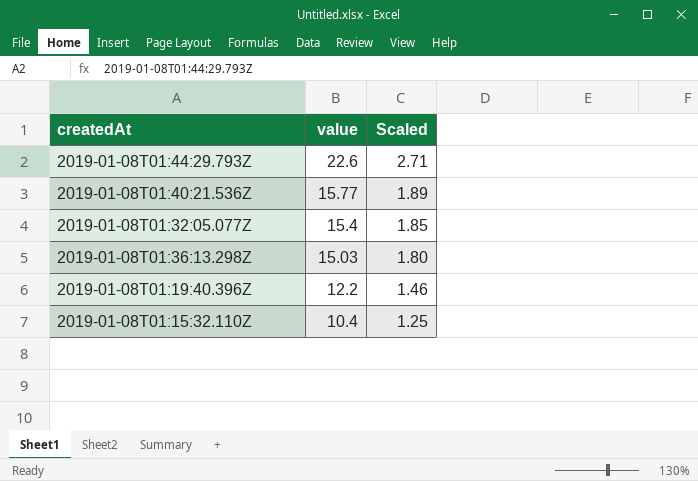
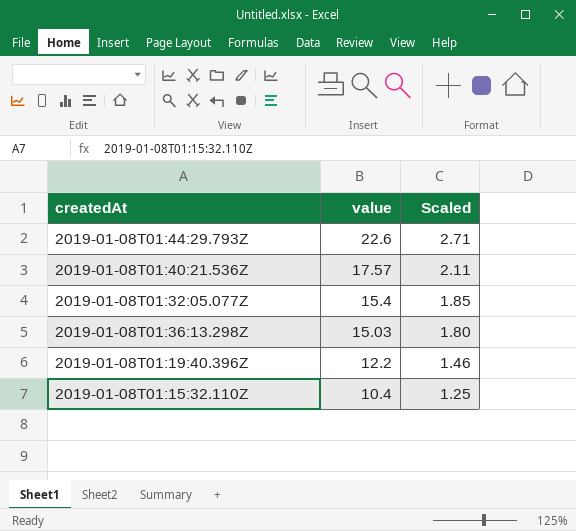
2019-01-08T01:40:21.536Z | value: 15.77 -> 17.57
2019-01-08T01:40:21.536Z | Scaled: 1.89 -> 2.11

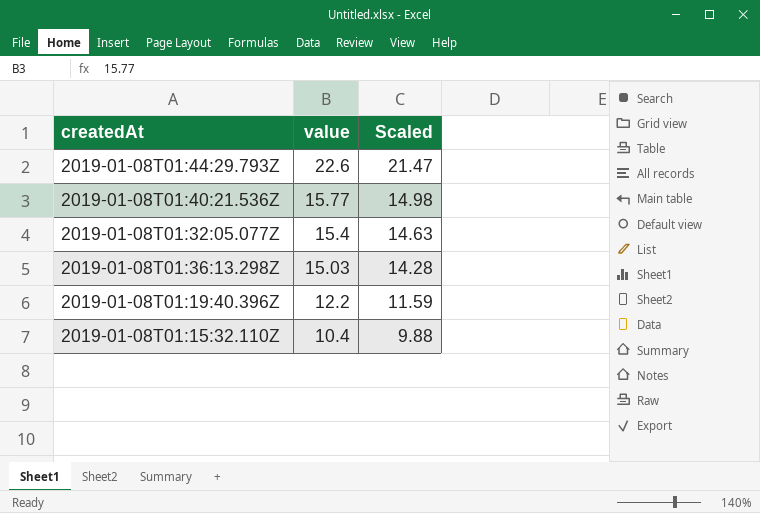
column Scaled | formula: [value] * 0.12 -> [value] * 0.95
2019-01-08T01:40:21.536Z | value: 17.57 -> 15.77

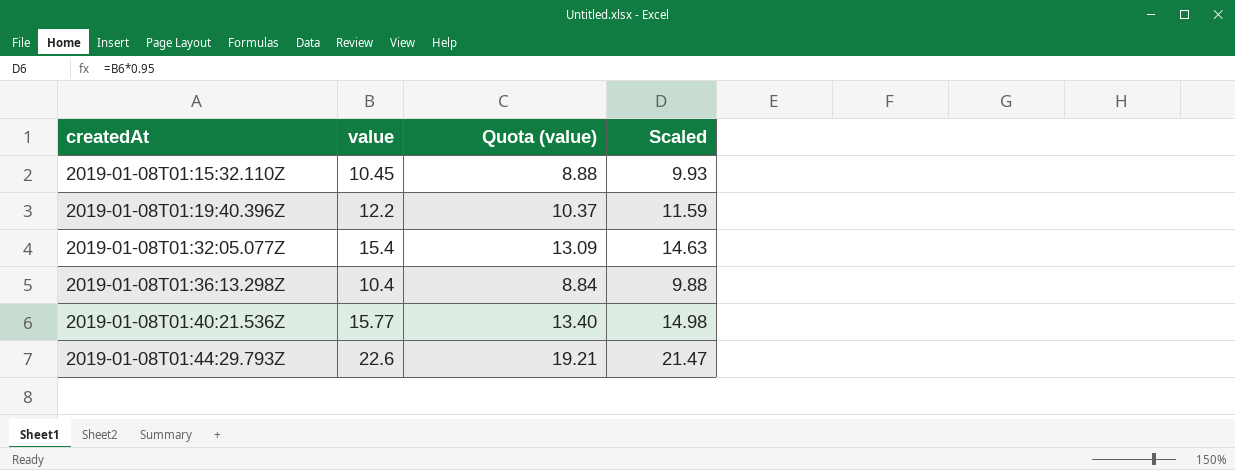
row order: value descending -> createdAt ascending
column Quota (value) | formula: none -> [value] * 0.85
2019-01-08T01:15:32.110Z | value: 10.4 -> 10.45
2019-01-08T01:15:32.110Z | Scaled: 9.88 -> 9.93
2019-01-08T01:36:13.298Z | value: 15.03 -> 10.4
2019-01-08T01:36:13.298Z | Scaled: 14.28 -> 9.88

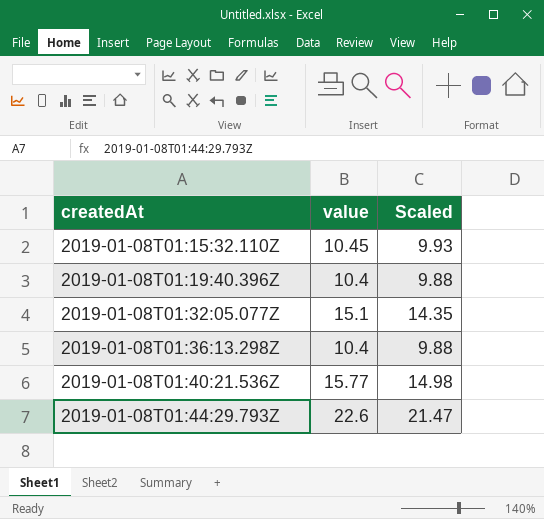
column Quota (value) | formula: [value] * 0.85 -> none
2019-01-08T01:19:40.396Z | value: 12.2 -> 10.4
2019-01-08T01:19:40.396Z | Scaled: 11.59 -> 9.88
2019-01-08T01:32:05.077Z | value: 15.4 -> 15.1
2019-01-08T01:32:05.077Z | Scaled: 14.63 -> 14.35

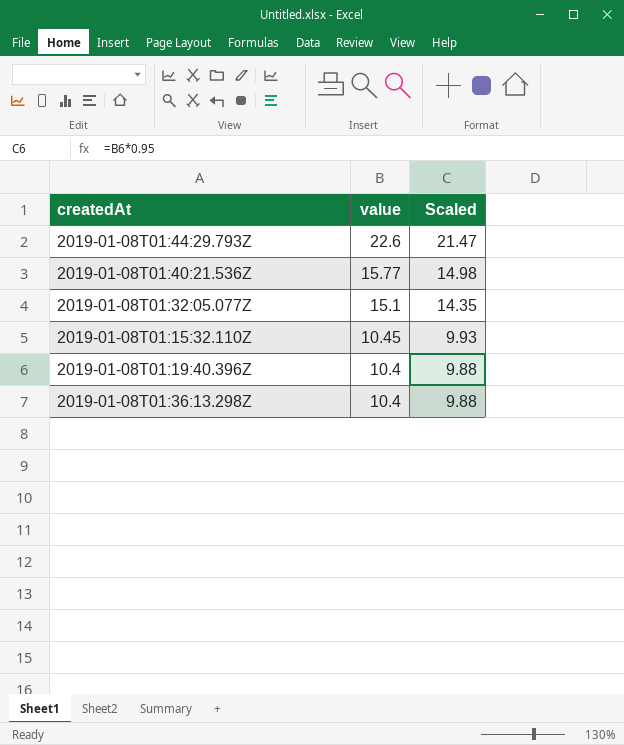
row order: createdAt ascending -> value descending

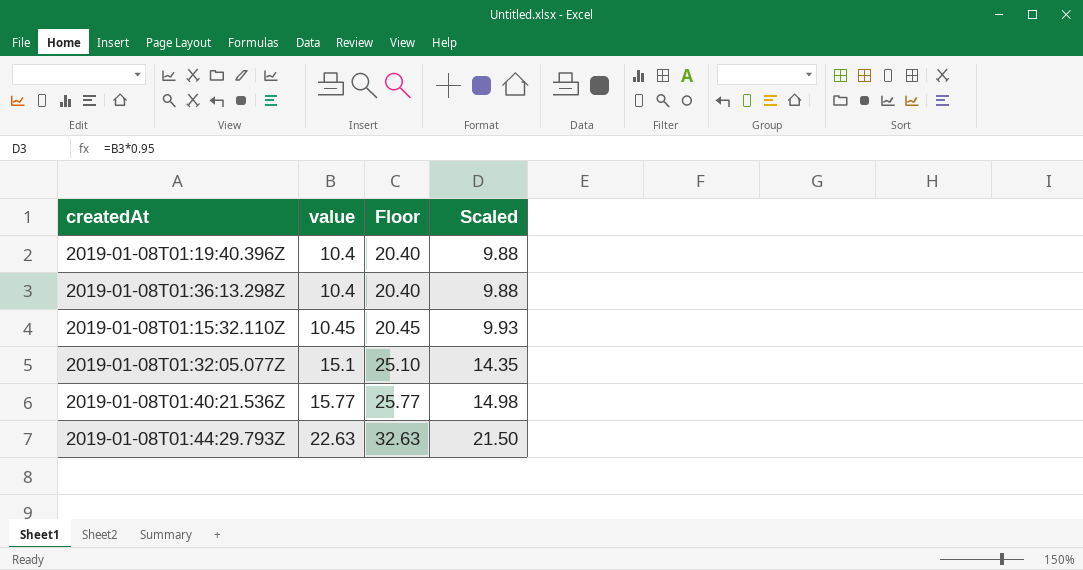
row order: value descending -> value ascending
column Floor | formula: none -> [value] + 10
2019-01-08T01:44:29.793Z | value: 22.6 -> 22.63
2019-01-08T01:44:29.793Z | Scaled: 21.47 -> 21.50

